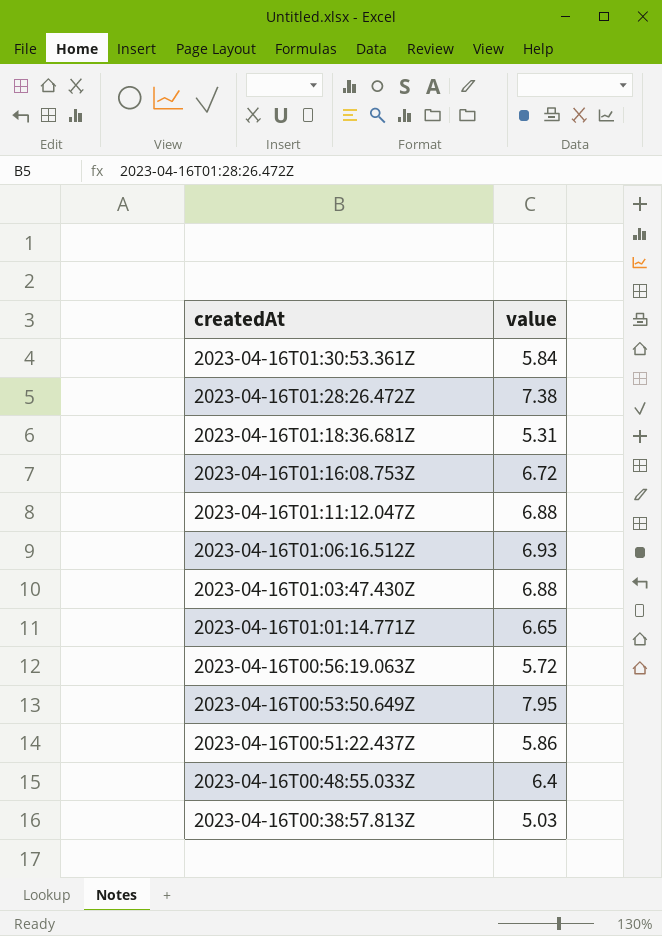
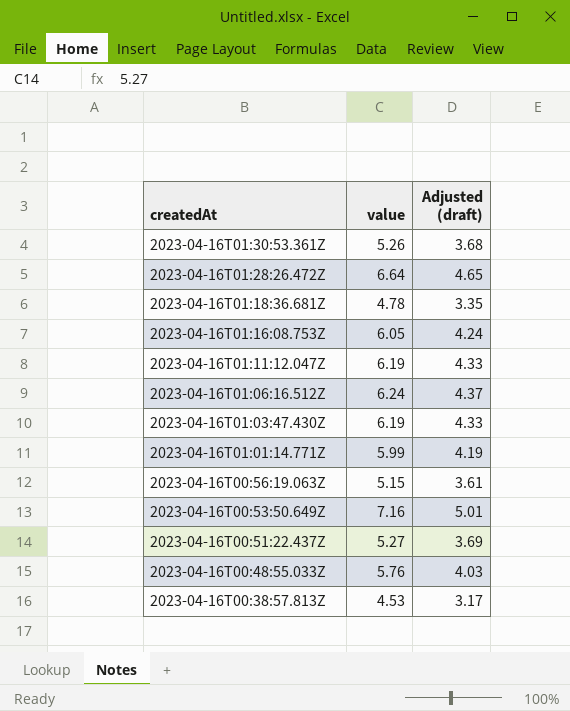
column Adjusted (draft) | formula: none -> [value] * 0.7
2023-04-16T01:30:53.361Z | value: 5.84 -> 5.26
2023-04-16T01:28:26.472Z | value: 7.38 -> 6.64
2023-04-16T01:18:36.681Z | value: 5.31 -> 4.78
2023-04-16T01:16:08.753Z | value: 6.72 -> 6.05
2023-04-16T01:11:12.047Z | value: 6.88 -> 6.19
2023-04-16T01:06:16.512Z | value: 6.93 -> 6.24
2023-04-16T01:03:47.430Z | value: 6.88 -> 6.19
2023-04-16T01:01:14.771Z | value: 6.65 -> 5.99
2023-04-16T00:56:19.063Z | value: 5.72 -> 5.15
2023-04-16T00:53:50.649Z | value: 7.95 -> 7.16
2023-04-16T00:51:22.437Z | value: 5.86 -> 5.27
2023-04-16T00:48:55.033Z | value: 6.4 -> 5.76
2023-04-16T00:38:57.813Z | value: 5.03 -> 4.53

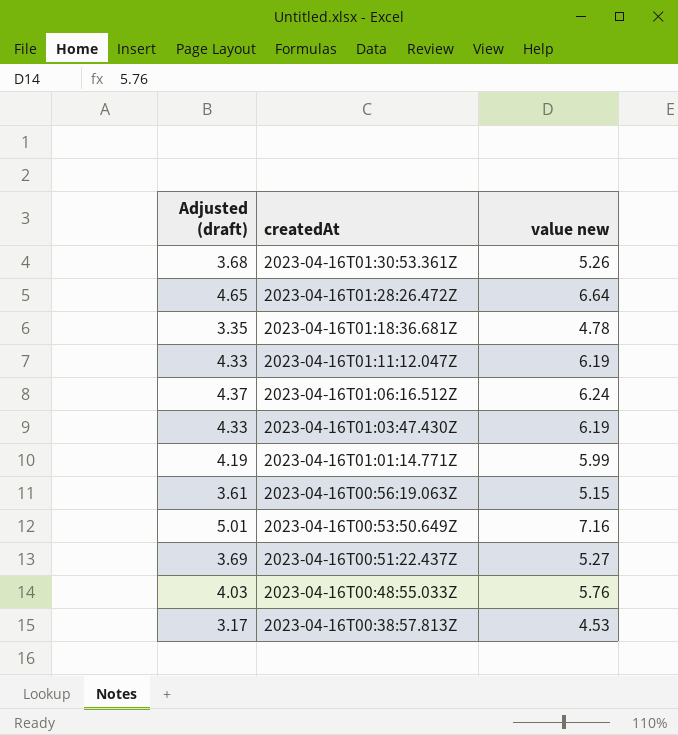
column Adjusted (draft) | position: 3 -> 1
column name: value -> value new
row 2023-04-16T01:16:08.753Z: 6.05 | 4.24 -> none

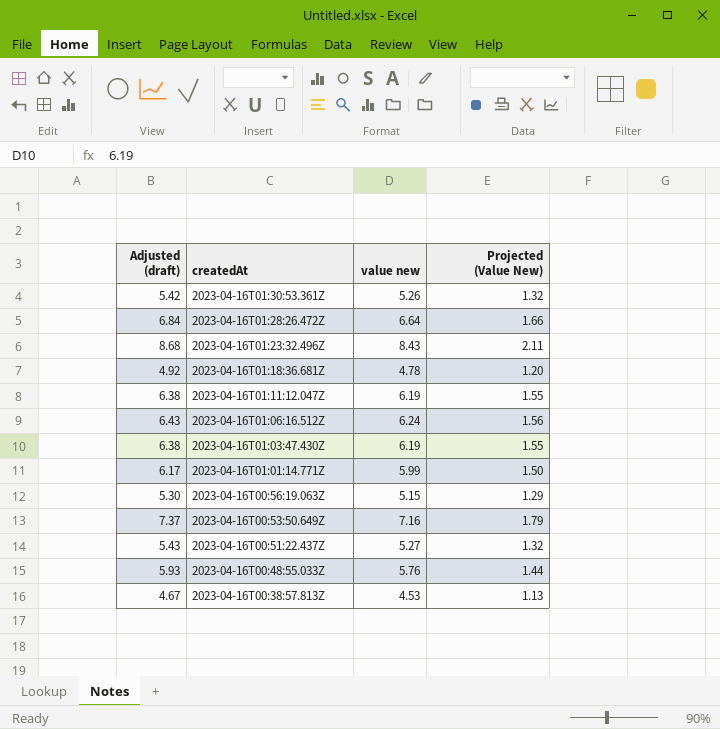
column Adjusted (draft) | formula: [value new] * 0.7 -> [value new] * 1.03
column Projected (Value New) | formula: none -> [value new] * 0.25
row 2023-04-16T01:23:32.496Z: none -> 8.68 | 8.43 | 2.11

